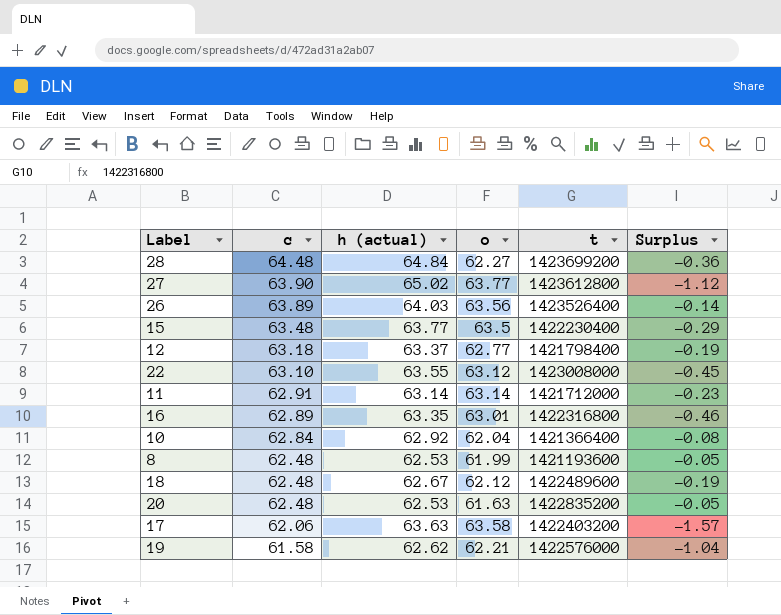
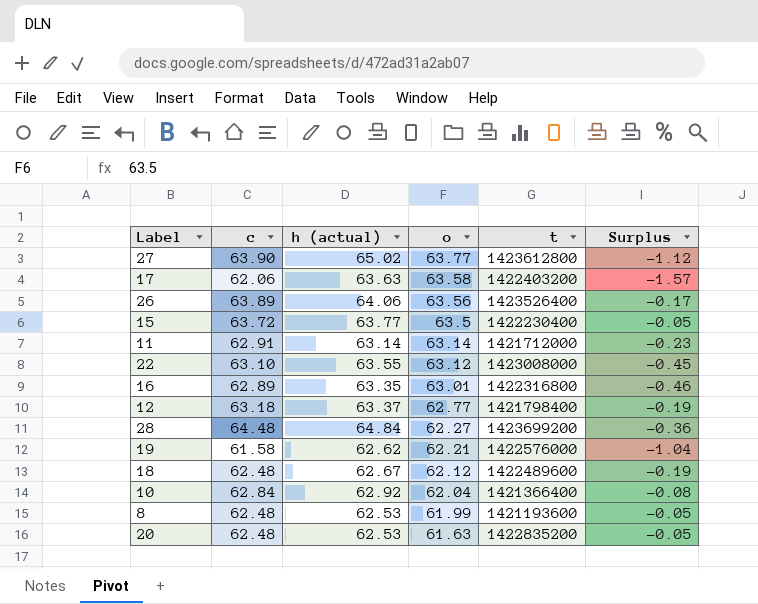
row order: c descending -> o descending
26 | h (actual): 64.03 -> 64.06
26 | Surplus: -0.14 -> -0.17
15 | c: 63.48 -> 63.72
15 | Surplus: -0.29 -> -0.05

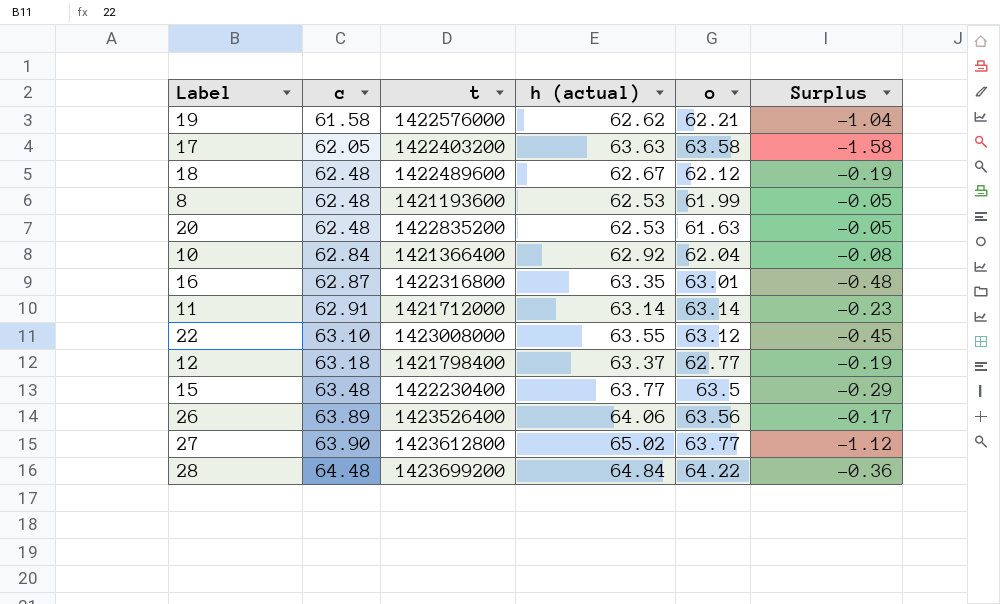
row order: o descending -> c ascending
column t | position: 5 -> 3
17 | c: 62.06 -> 62.05
17 | Surplus: -1.57 -> -1.58
16 | c: 62.89 -> 62.87
16 | Surplus: -0.46 -> -0.48
15 | c: 63.72 -> 63.48
15 | Surplus: -0.05 -> -0.29
28 | o: 62.27 -> 64.22

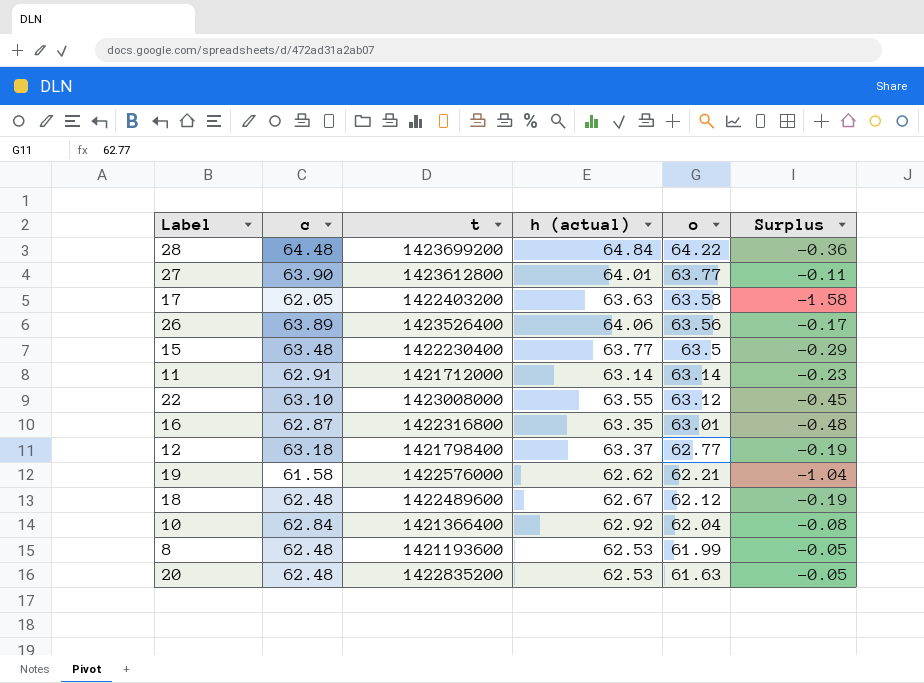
row order: c ascending -> o descending
27 | h (actual): 65.02 -> 64.01
27 | Surplus: -1.12 -> -0.11

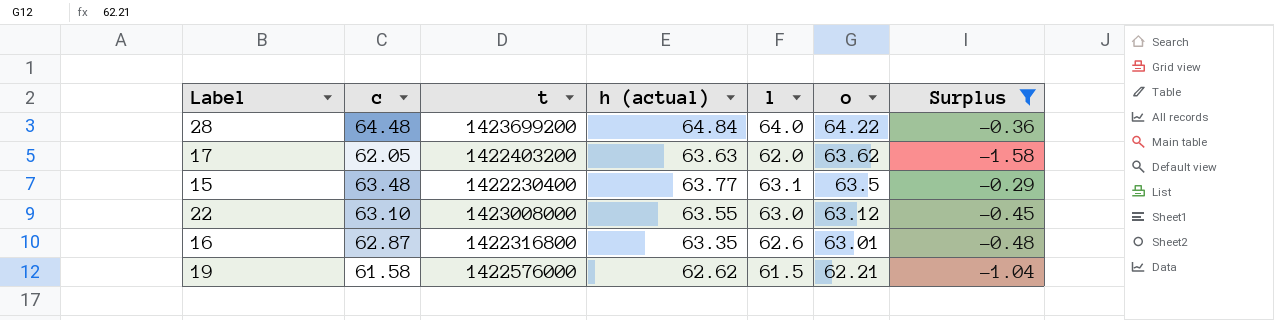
filter: none -> Surplus <= -0.29
column l | position: none -> 5
17 | o: 63.58 -> 63.62

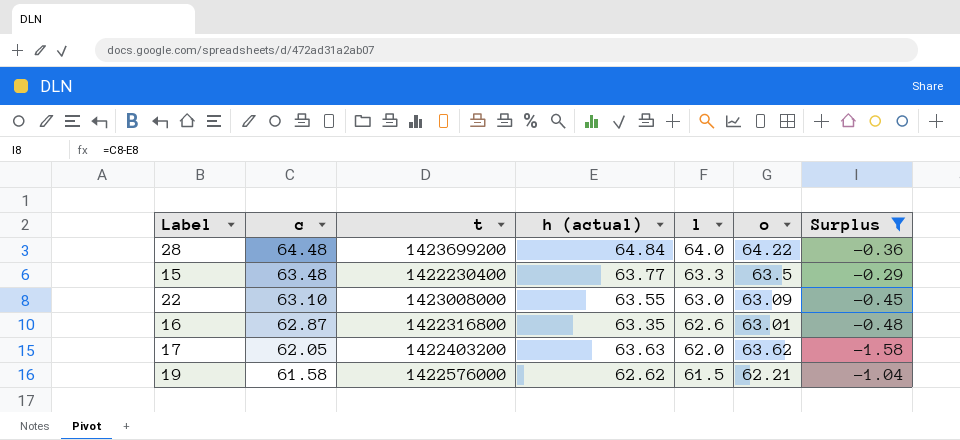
row order: o descending -> c descending
15 | l: 63.1 -> 63.3
22 | o: 63.12 -> 63.09

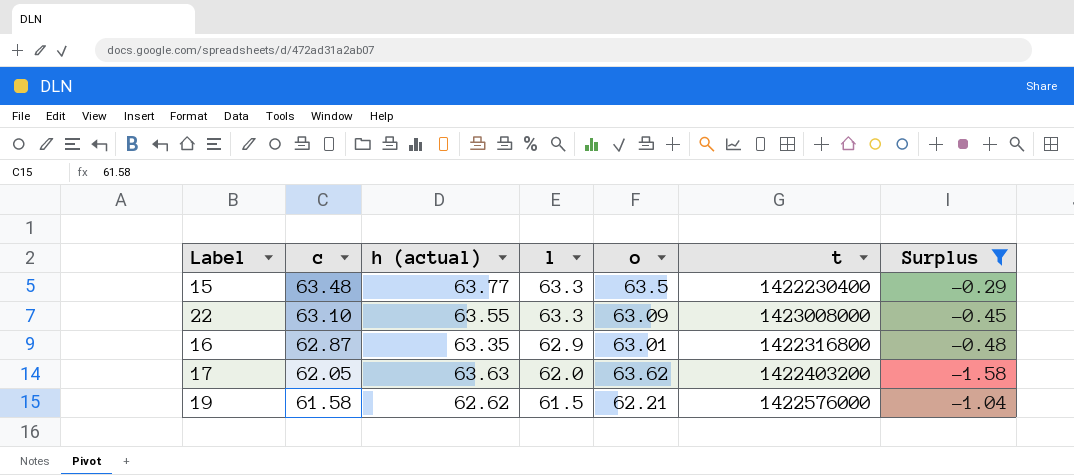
column t | position: 3 -> 6
row 28: 64.48 | 1423699200 | 64.84 | 64.0 | 64.22 | -0.36 -> none
22 | l: 63.0 -> 63.3
16 | l: 62.6 -> 62.9

